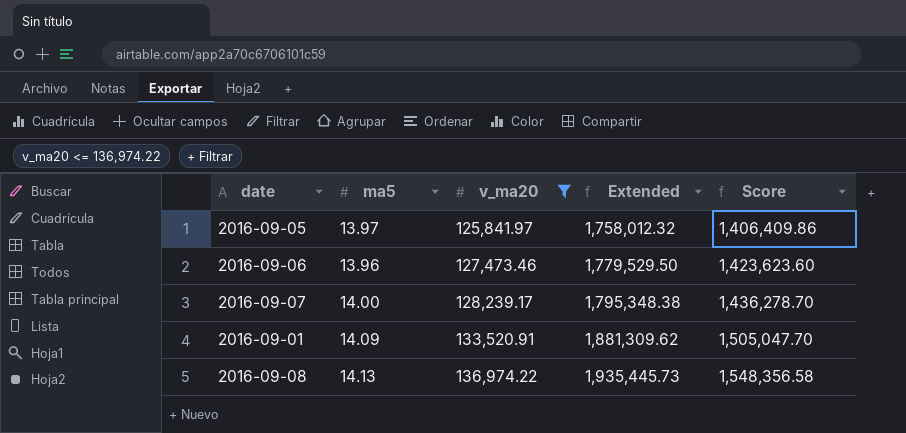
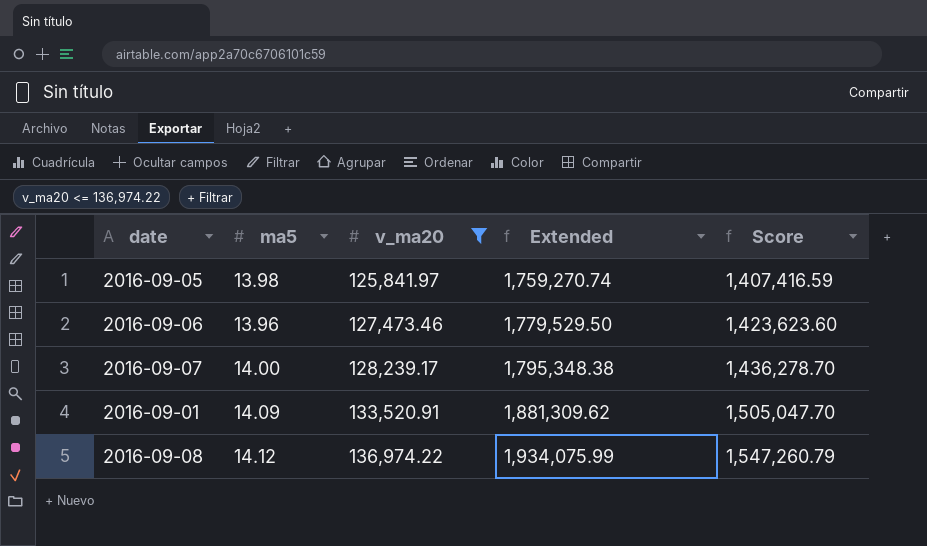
2016-09-05 | ma5: 13.97 -> 13.98
2016-09-05 | Extended: 1,758,012.32 -> 1,759,270.74
2016-09-05 | Score: 1,406,409.86 -> 1,407,416.59
2016-09-08 | ma5: 14.13 -> 14.12
2016-09-08 | Extended: 1,935,445.73 -> 1,934,075.99
2016-09-08 | Score: 1,548,356.58 -> 1,547,260.79

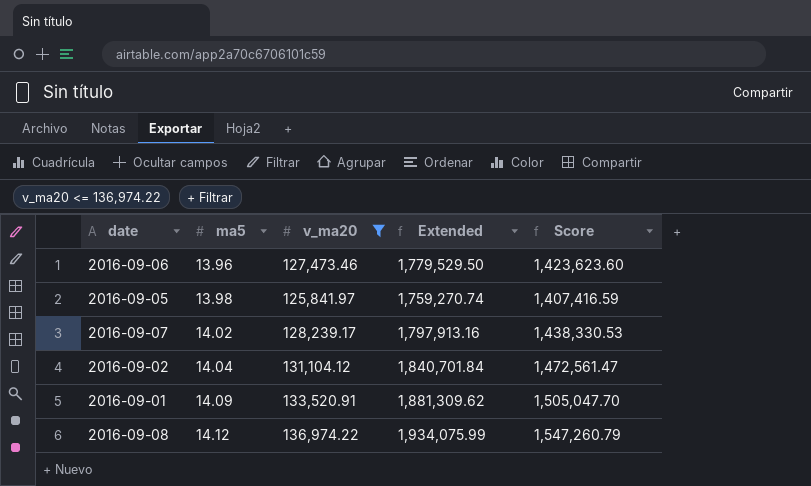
row order: v_ma20 ascending -> ma5 ascending
2016-09-07 | ma5: 14.00 -> 14.02
2016-09-07 | Extended: 1,795,348.38 -> 1,797,913.16
2016-09-07 | Score: 1,436,278.70 -> 1,438,330.53
row 2016-09-02: none -> 14.04 | 131,104.12 | 1,840,701.84 | 1,472,561.47

